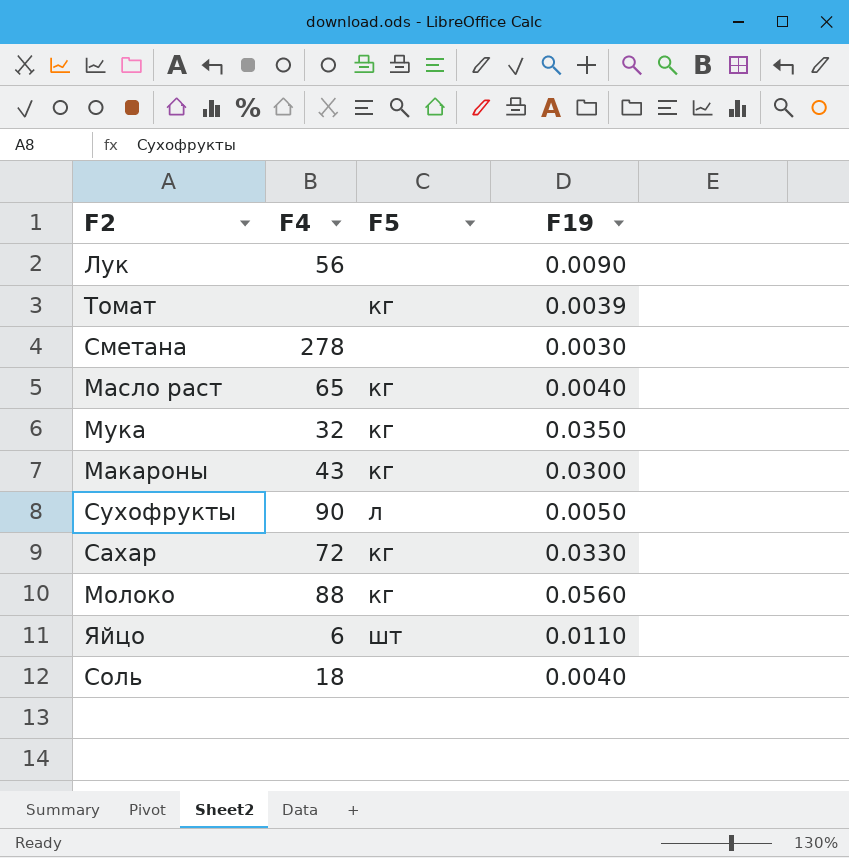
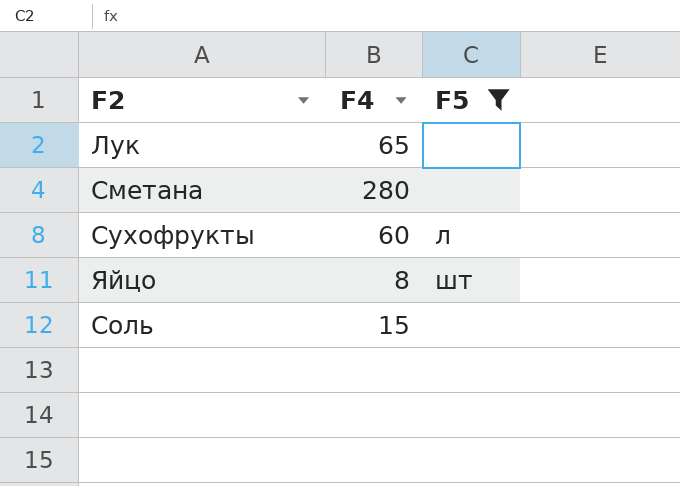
filter: none -> F5 != кг
column F19 | position: 4 -> none
Лук | F4: 56 -> 65
Сметана | F4: 278 -> 280
Сухофрукты | F4: 90 -> 60
Яйцо | F4: 6 -> 8
Соль | F4: 18 -> 15

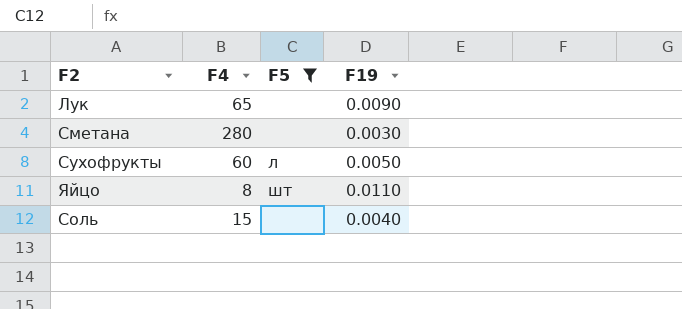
column F19 | position: none -> 4

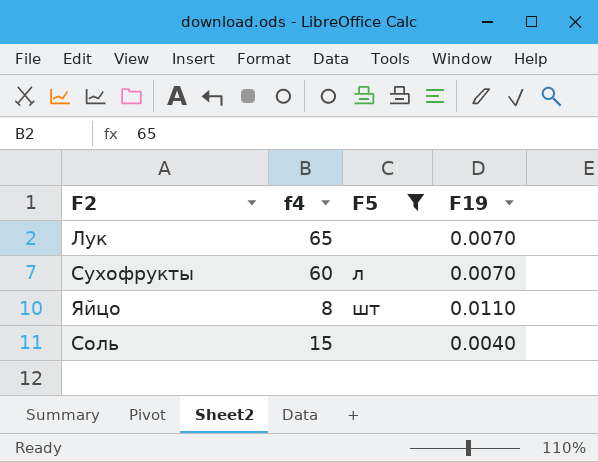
column name: F4 -> f4
row Сметана: 280 | none | 0.0030 -> none
Лук | F19: 0.0090 -> 0.0070
Сухофрукты | F19: 0.0050 -> 0.0070

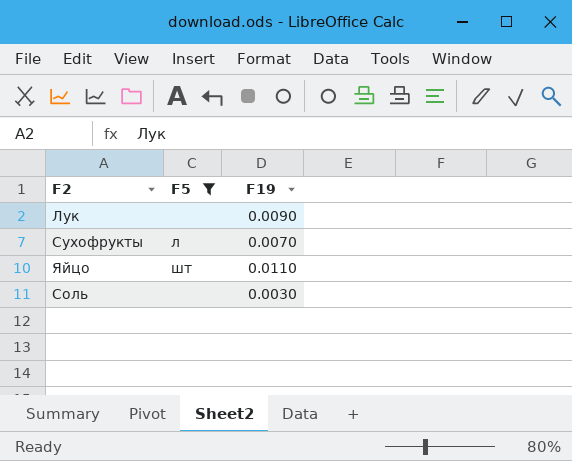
column f4 | position: 2 -> none
Лук | F19: 0.0070 -> 0.0090
Соль | F19: 0.0040 -> 0.0030

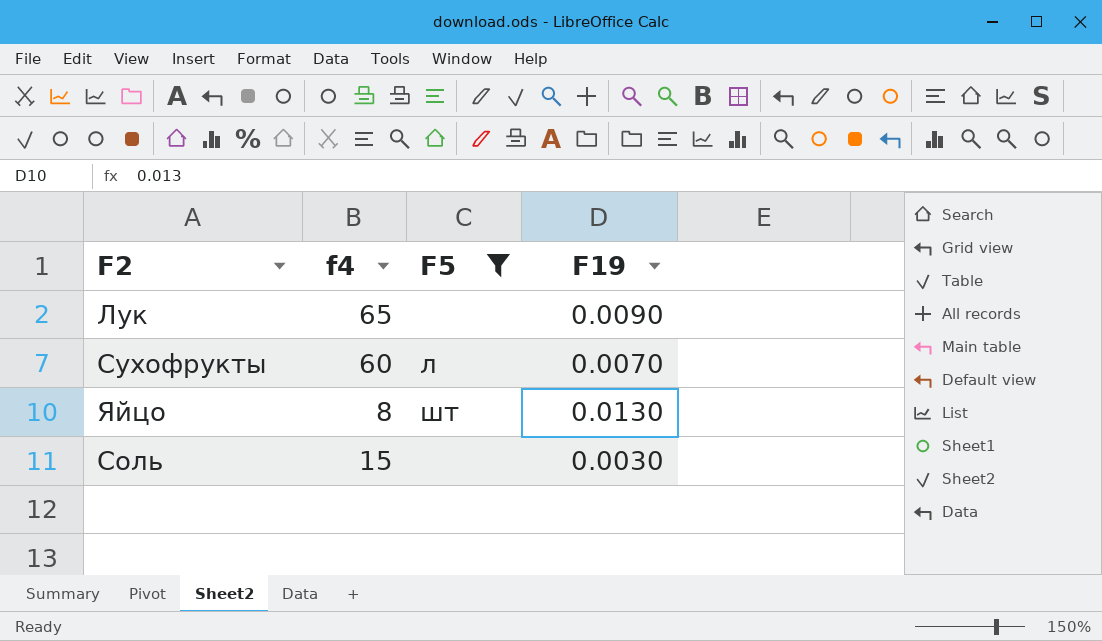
column f4 | position: none -> 2
Яйцо | F19: 0.0110 -> 0.0130

